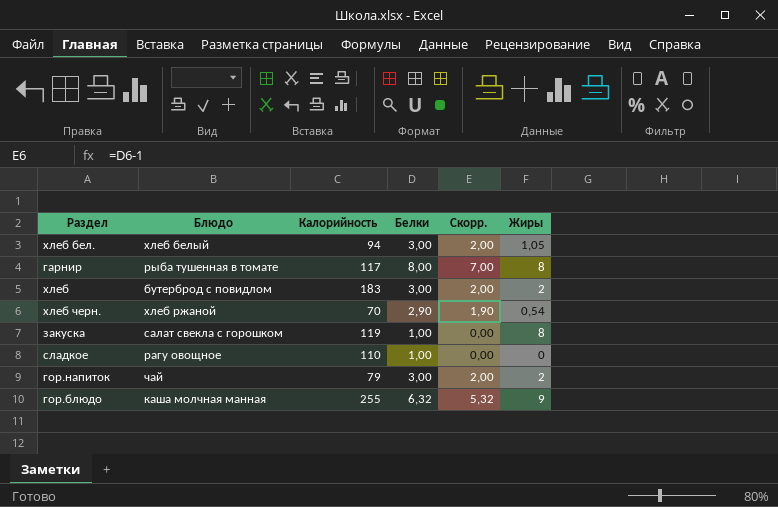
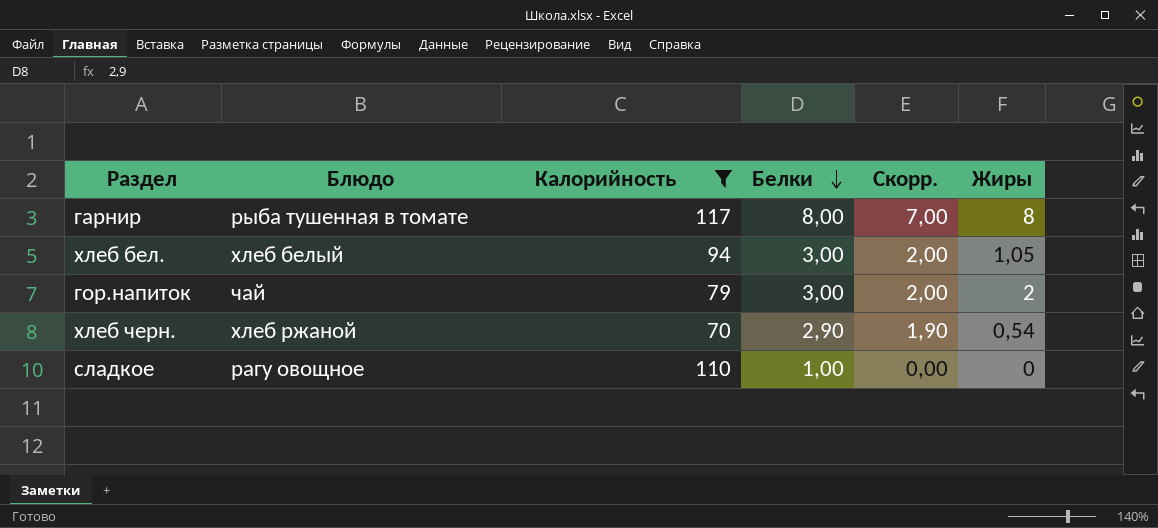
filter: none -> Калорийность <= 117
row order: none -> Белки descending

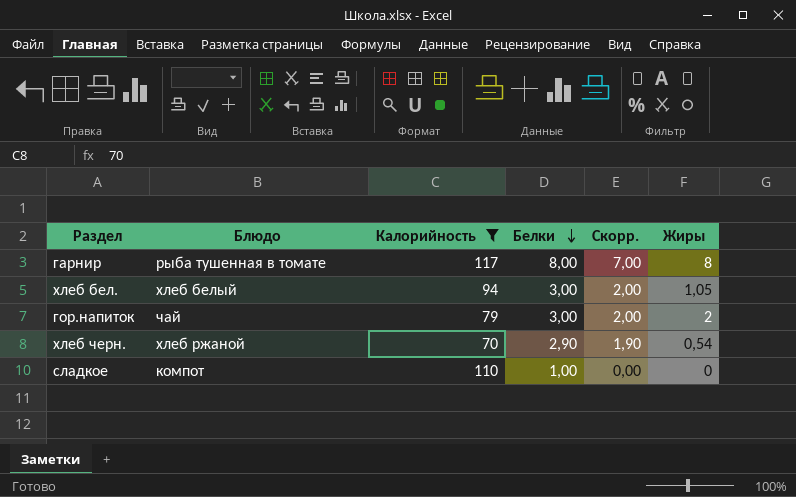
сладкое | Блюдо: рагу овощное -> компот

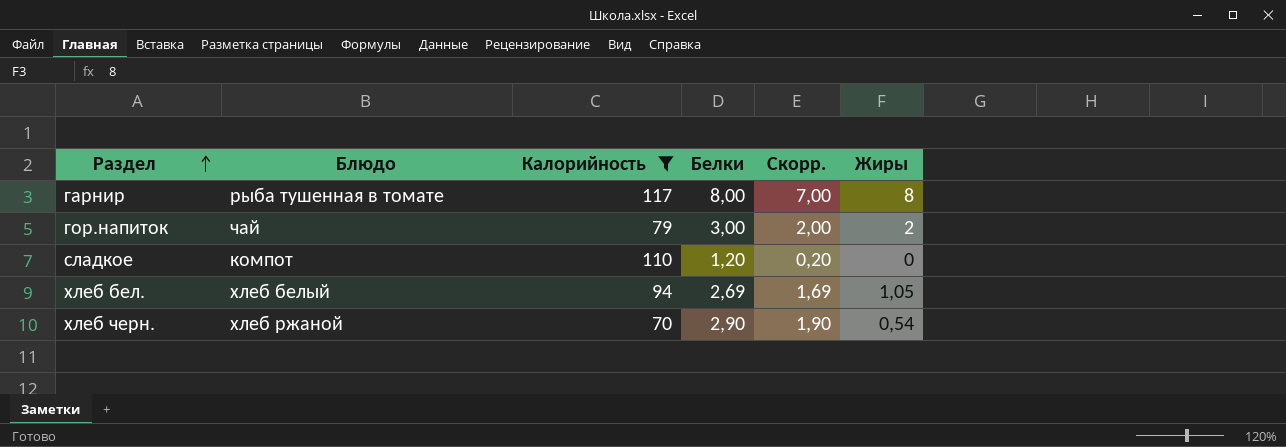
row order: Белки descending -> Раздел ascending
сладкое | Белки: 1,00 -> 1,20
сладкое | Скорр.: 0,00 -> 0,20
хлеб бел. | Белки: 3,00 -> 2,69
хлеб бел. | Скорр.: 2,00 -> 1,69

